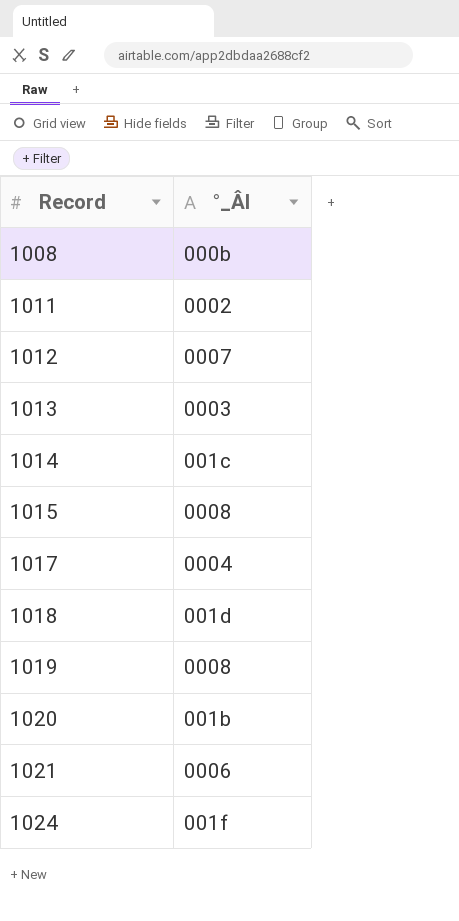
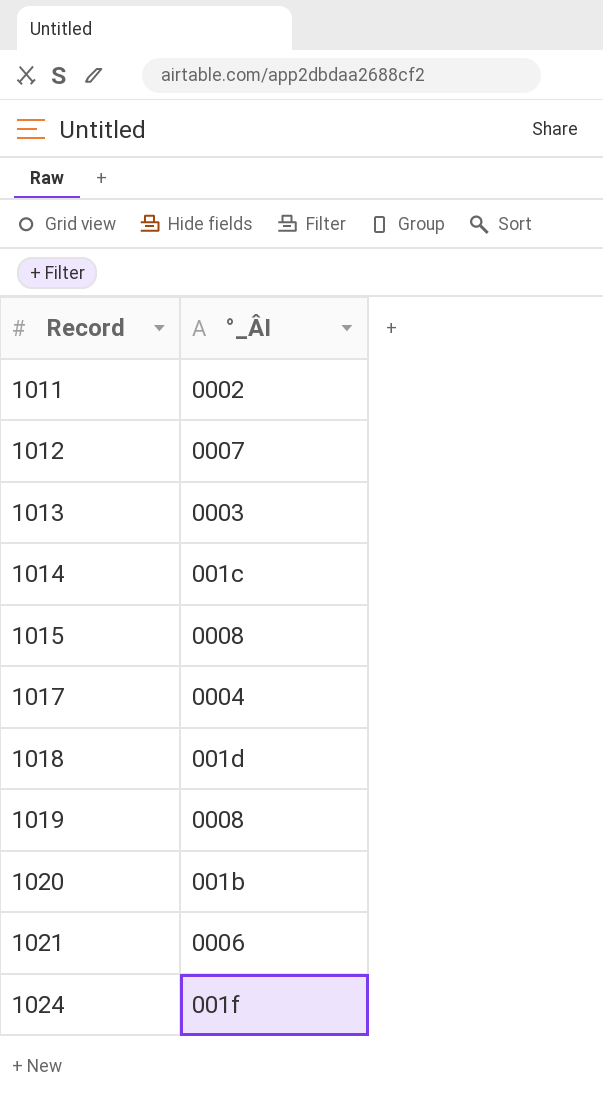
row 1008: 000b -> none

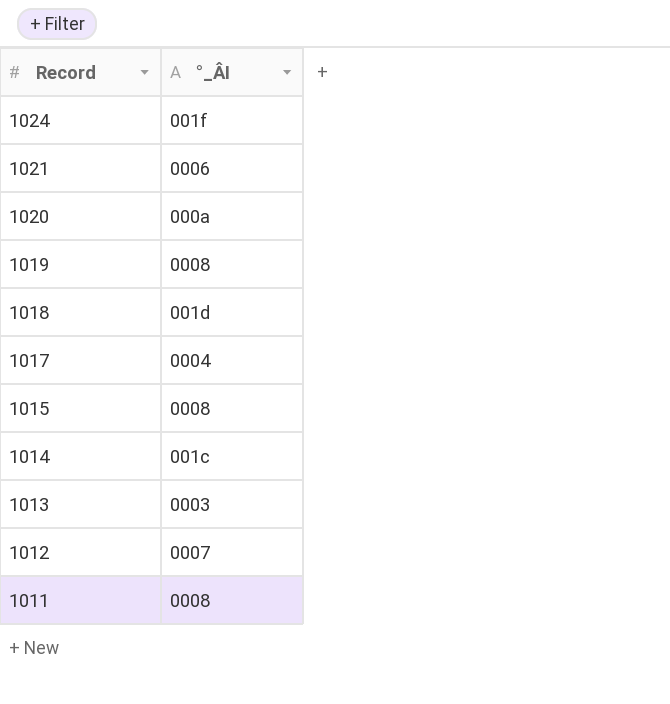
row order: Record ascending -> Record descending
1020 | °_ÂI: 001b -> 000a
1011 | °_ÂI: 0002 -> 0008

